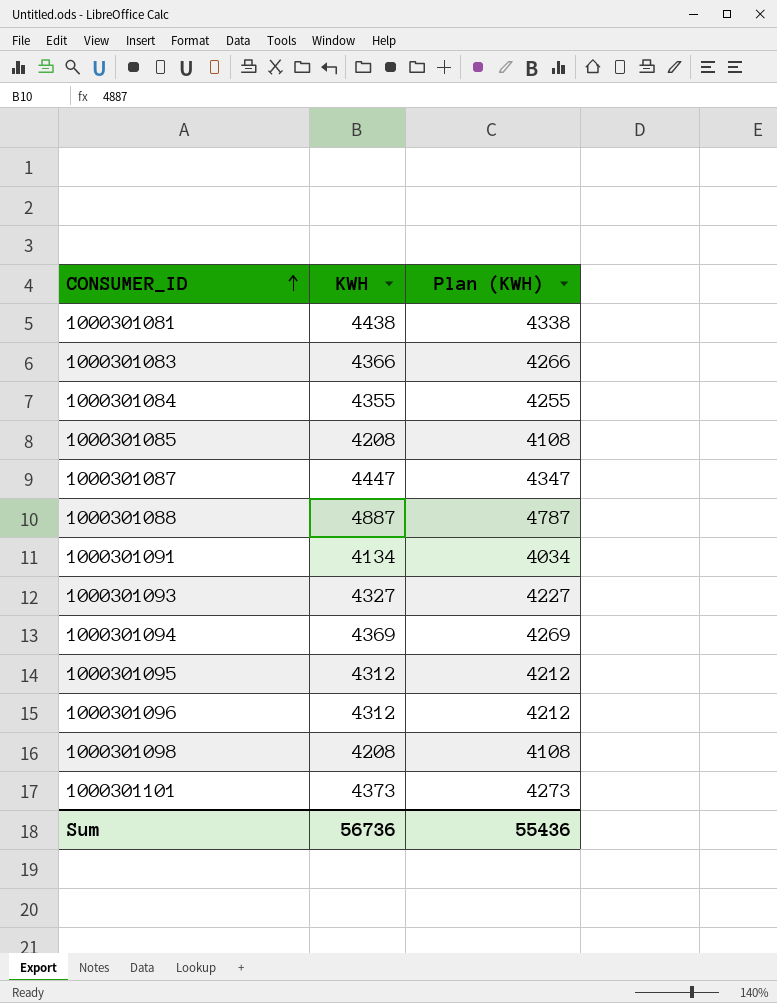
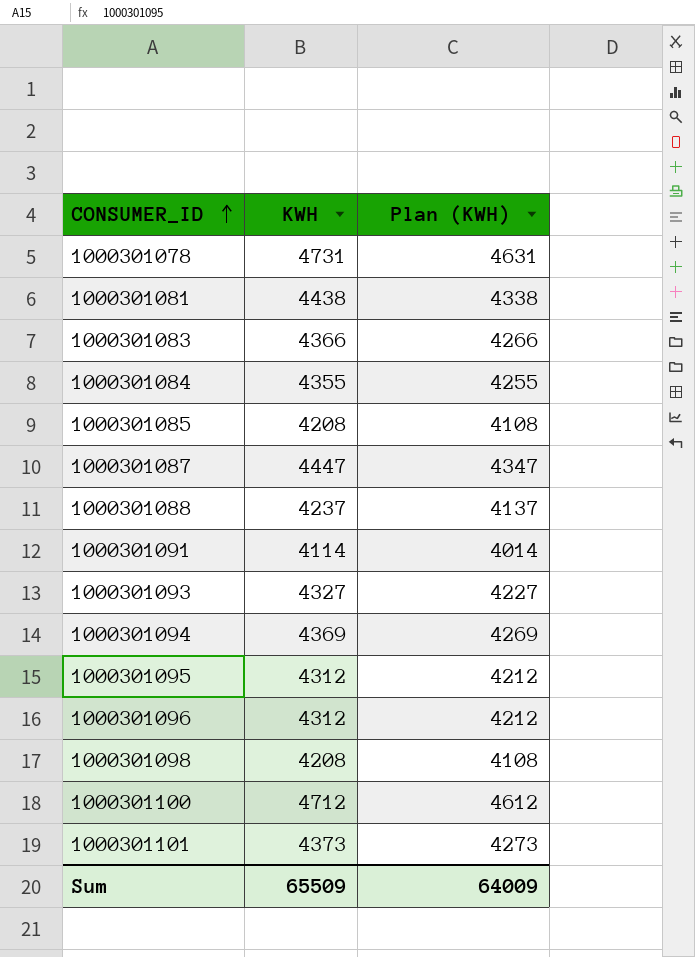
row 1000301078: none -> 4731 | 4631
1000301088 | KWH: 4887 -> 4237
1000301088 | Plan (KWH): 4787 -> 4137
1000301091 | KWH: 4134 -> 4114
1000301091 | Plan (KWH): 4034 -> 4014
row 1000301100: none -> 4712 | 4612
Sum | KWH: 56736 -> 65509
Sum | Plan (KWH): 55436 -> 64009

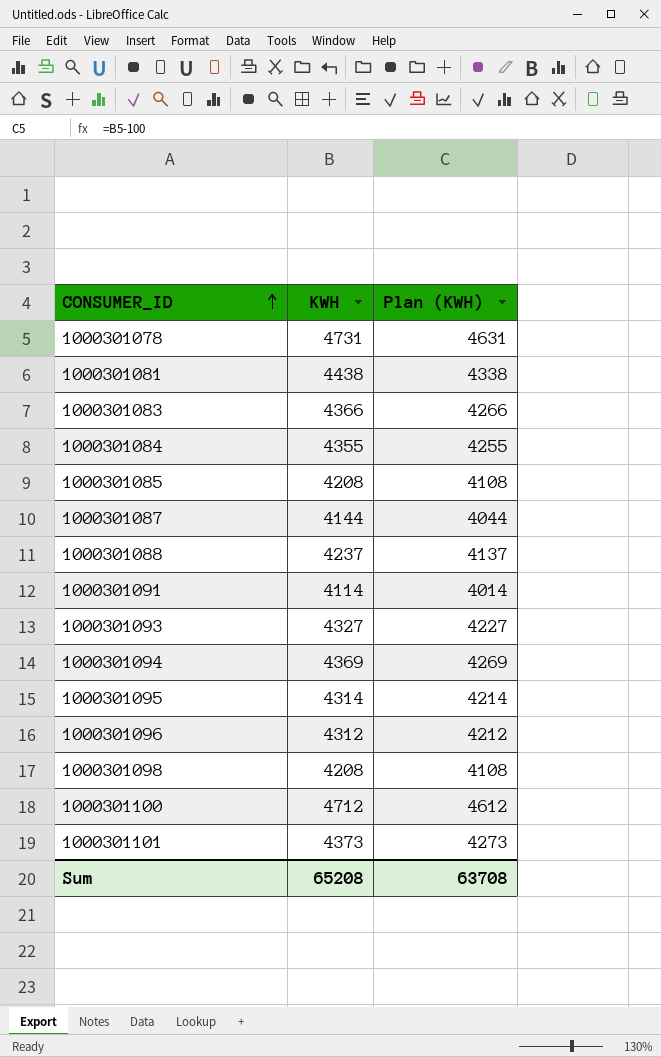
1000301087 | KWH: 4447 -> 4144
1000301087 | Plan (KWH): 4347 -> 4044
1000301095 | KWH: 4312 -> 4314
1000301095 | Plan (KWH): 4212 -> 4214
Sum | KWH: 65509 -> 65208
Sum | Plan (KWH): 64009 -> 63708

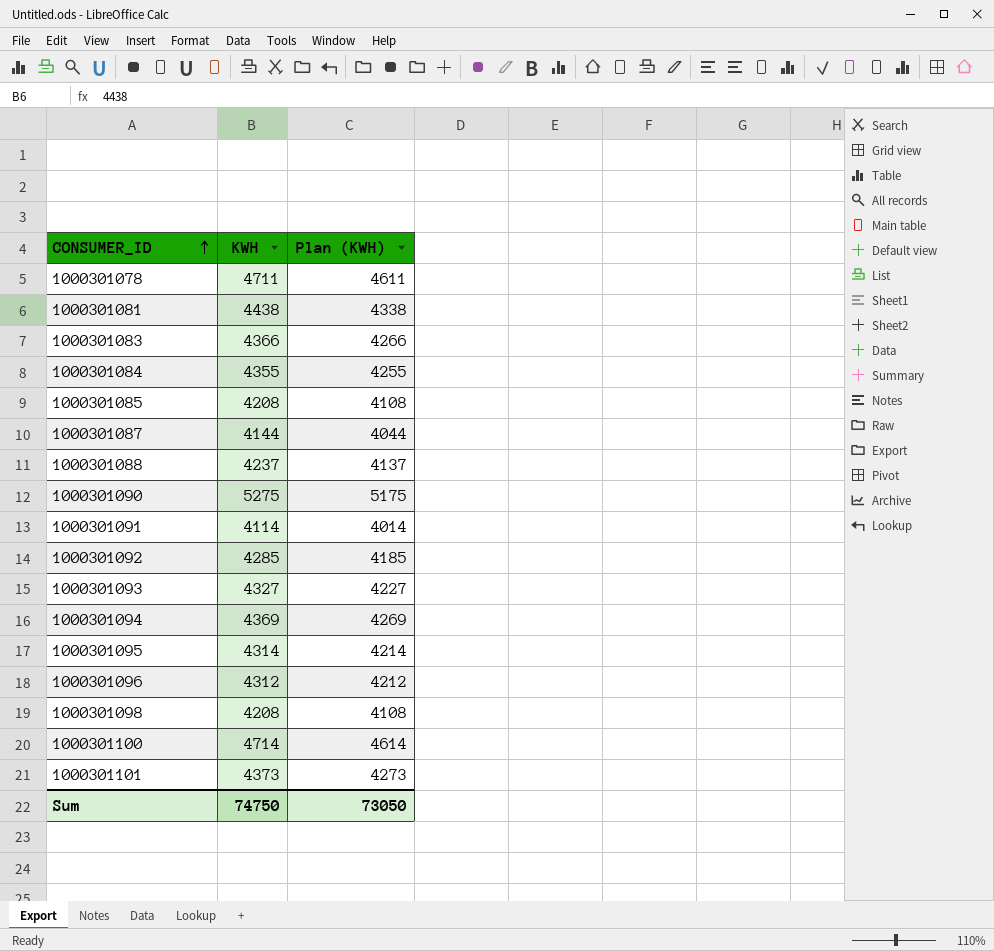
1000301078 | KWH: 4731 -> 4711
1000301078 | Plan (KWH): 4631 -> 4611
row 1000301090: none -> 5275 | 5175
row 1000301092: none -> 4285 | 4185
1000301100 | KWH: 4712 -> 4714
1000301100 | Plan (KWH): 4612 -> 4614
Sum | KWH: 65208 -> 74750
Sum | Plan (KWH): 63708 -> 73050

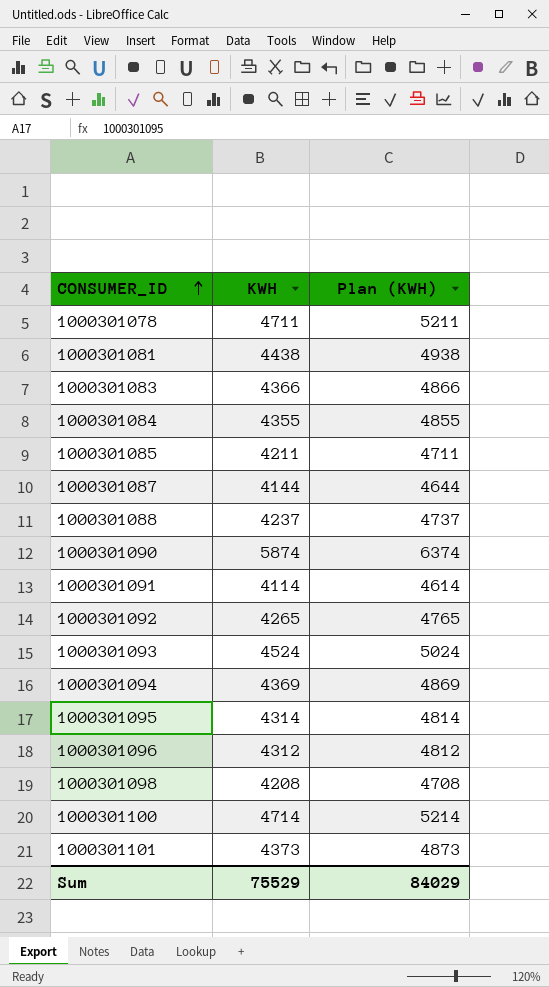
column Plan (KWH) | formula: [KWH] - 100 -> [KWH] + 500
1000301085 | KWH: 4208 -> 4211
1000301090 | KWH: 5275 -> 5874
1000301092 | KWH: 4285 -> 4265
1000301093 | KWH: 4327 -> 4524
Sum | KWH: 74750 -> 75529
Sum | Plan (KWH): 73050 -> 84029

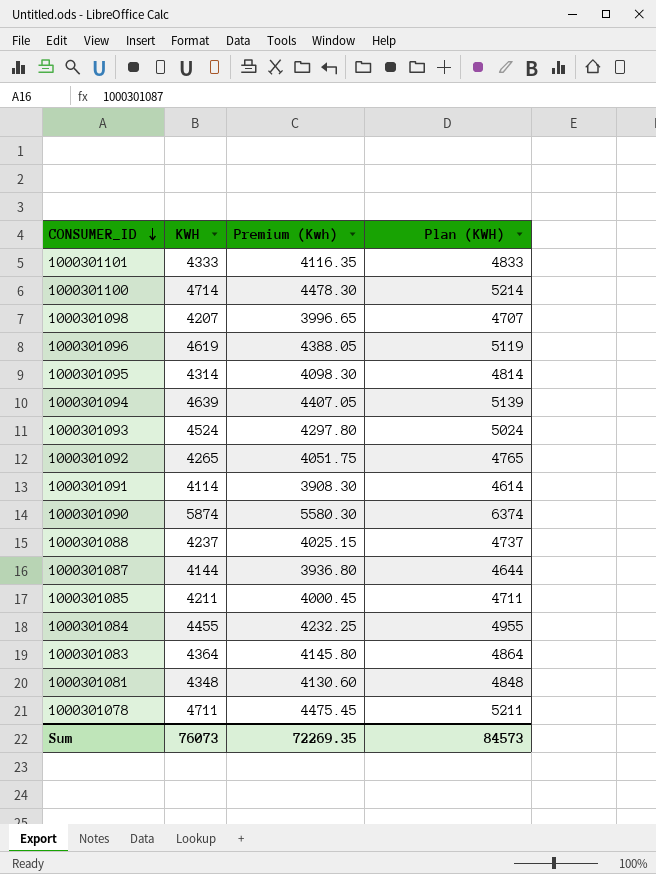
row order: CONSUMER_ID ascending -> CONSUMER_ID descending
column Premium (Kwh) | formula: none -> [KWH] * 0.95
1000301101 | KWH: 4373 -> 4333
1000301101 | Plan (KWH): 4873 -> 4833
1000301098 | KWH: 4208 -> 4207
1000301098 | Plan (KWH): 4708 -> 4707
1000301096 | KWH: 4312 -> 4619
1000301096 | Plan (KWH): 4812 -> 5119
1000301094 | KWH: 4369 -> 4639
1000301094 | Plan (KWH): 4869 -> 5139
1000301084 | KWH: 4355 -> 4455
1000301084 | Plan (KWH): 4855 -> 4955
1000301083 | KWH: 4366 -> 4364
1000301083 | Plan (KWH): 4866 -> 4864
1000301081 | KWH: 4438 -> 4348
1000301081 | Plan (KWH): 4938 -> 4848
Sum | KWH: 75529 -> 76073
Sum | Plan (KWH): 84029 -> 84573

